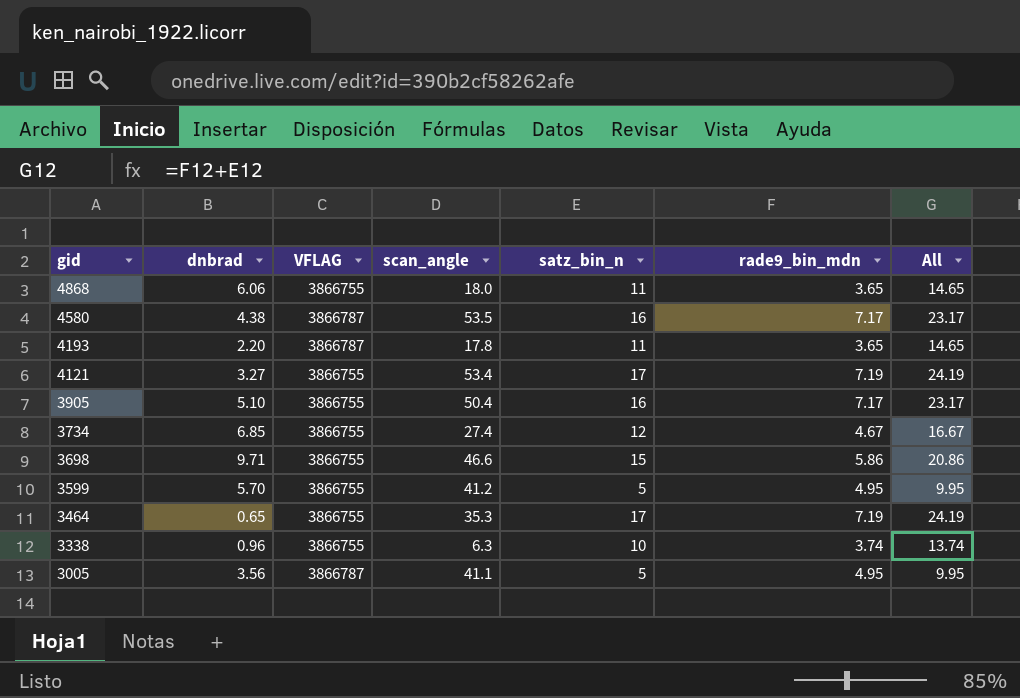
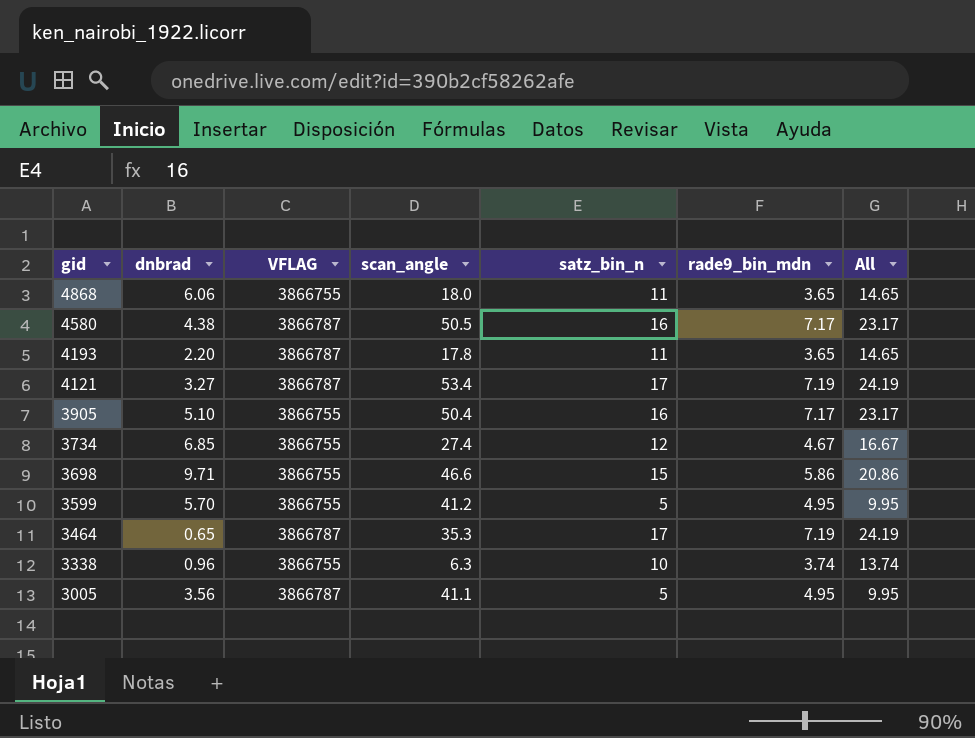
4580 | scan_angle: 53.5 -> 50.5
4121 | VFLAG: 3866755 -> 3866787
3464 | VFLAG: 3866755 -> 3866787

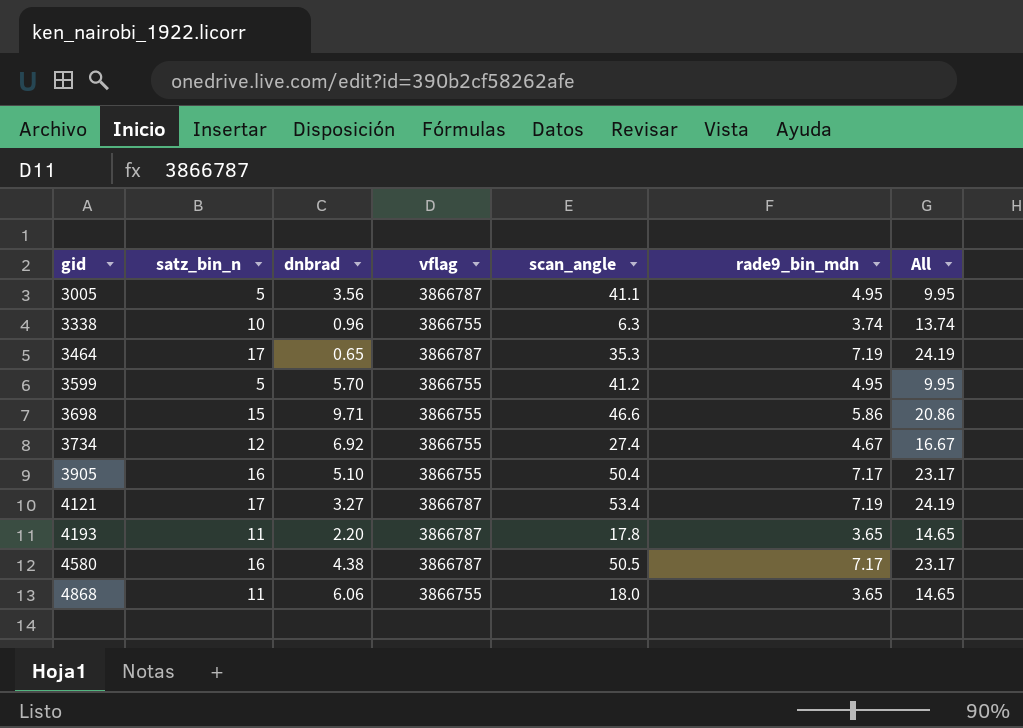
row order: gid descending -> gid ascending
column satz_bin_n | position: 5 -> 2
column name: VFLAG -> vflag
3734 | dnbrad: 6.85 -> 6.92

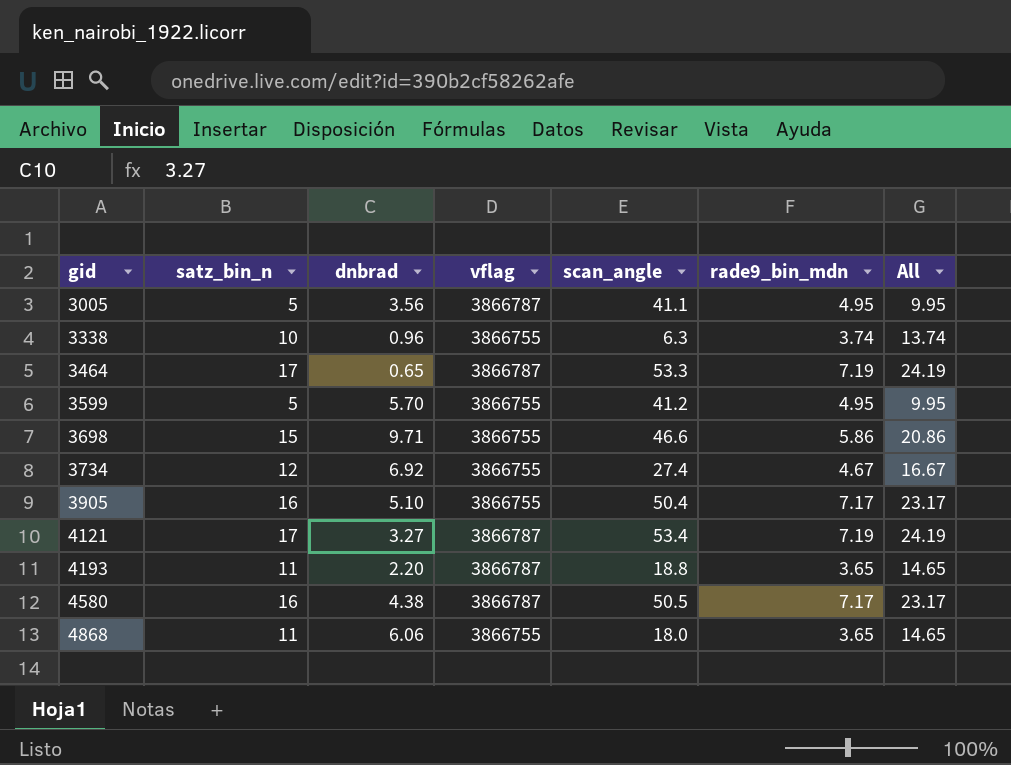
3464 | scan_angle: 35.3 -> 53.3
4193 | scan_angle: 17.8 -> 18.8

